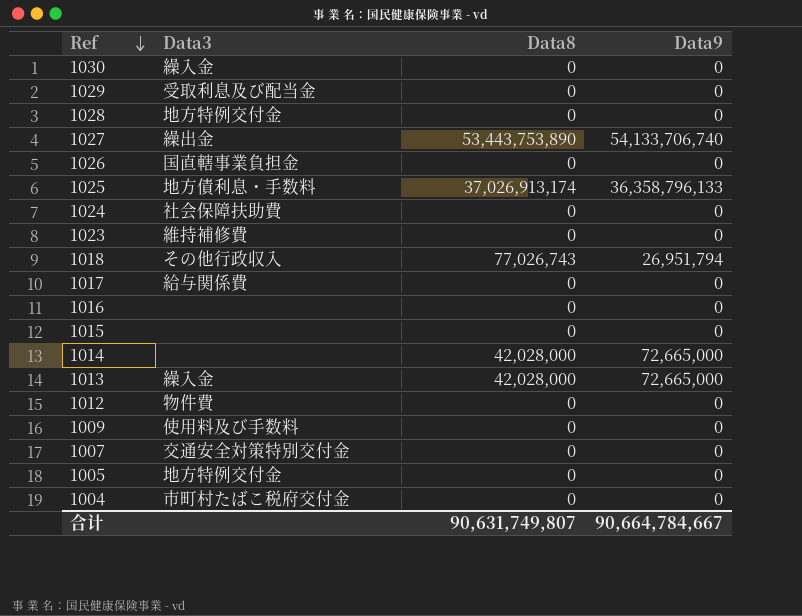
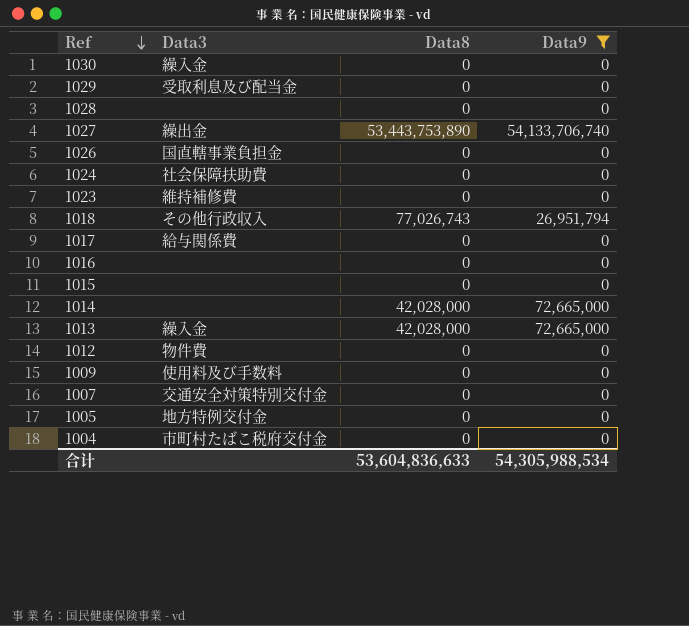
filter: none -> Data9 != 36,358,796,133
1028 | Data3: 地方特例交付金 -> none
合计 | Data8: 90,631,749,807 -> 53,604,836,633
合计 | Data9: 90,664,784,667 -> 54,305,988,534

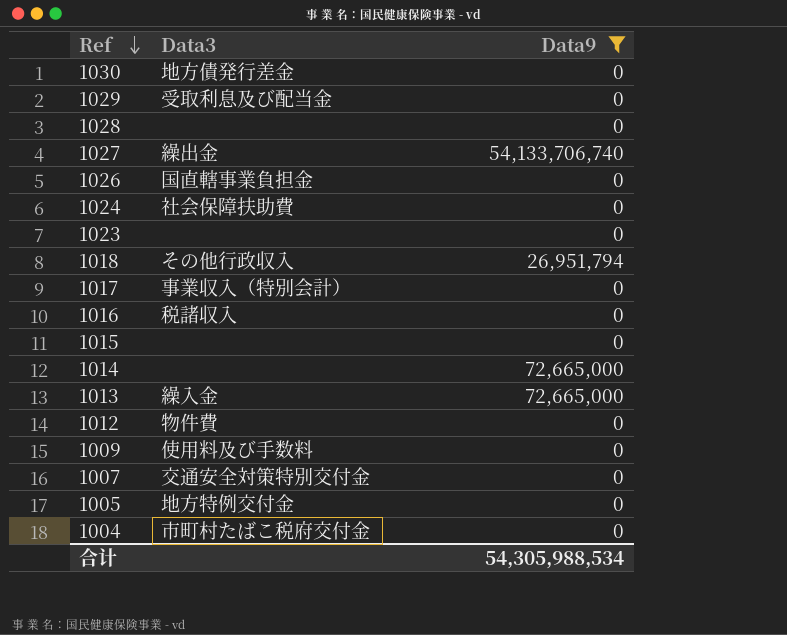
column Data8 | position: 3 -> none
1030 | Data3: 繰入金 -> 地方債発行差金
1023 | Data3: 維持補修費 -> none
1017 | Data3: 給与関係費 -> 事業収入（特別会計）
1016 | Data3: none -> 税諸収入

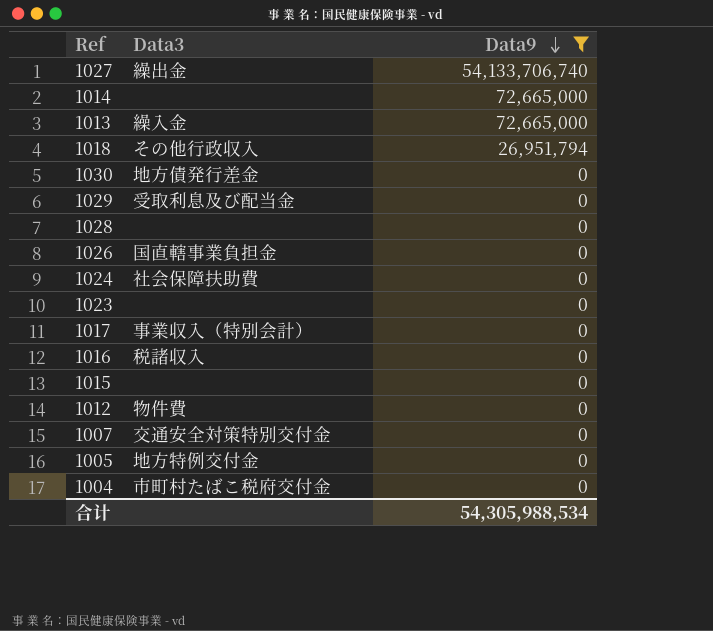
row order: Ref descending -> Data9 descending
row 1009: 使用料及び手数料 | 0 -> none

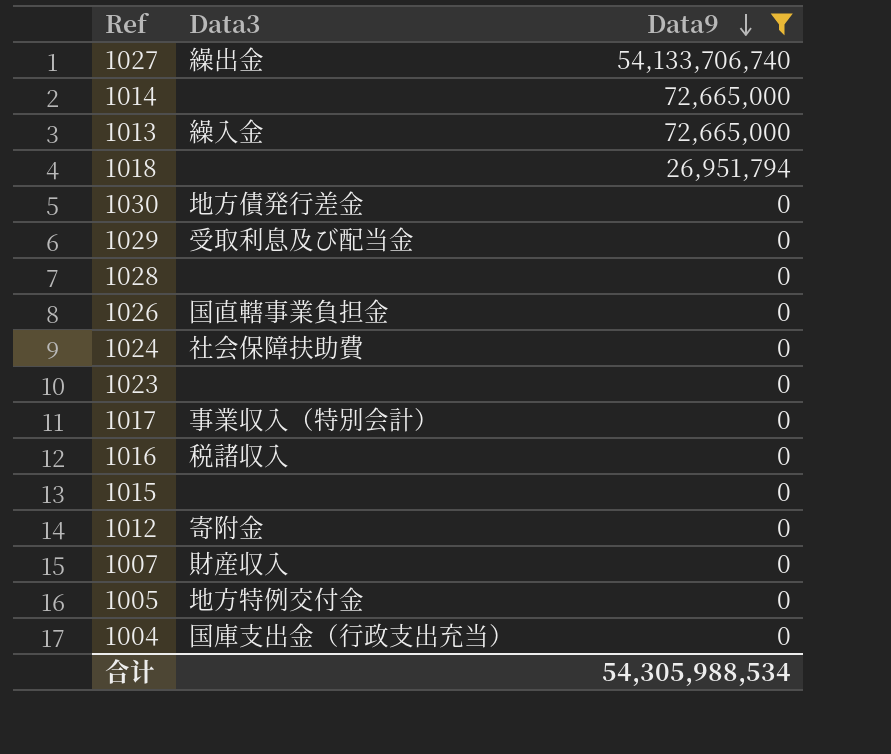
1018 | Data3: その他行政収入 -> none
1012 | Data3: 物件費 -> 寄附金
1007 | Data3: 交通安全対策特別交付金 -> 財産収入
1004 | Data3: 市町村たばこ税府交付金 -> 国庫支出金（行政支出充当）

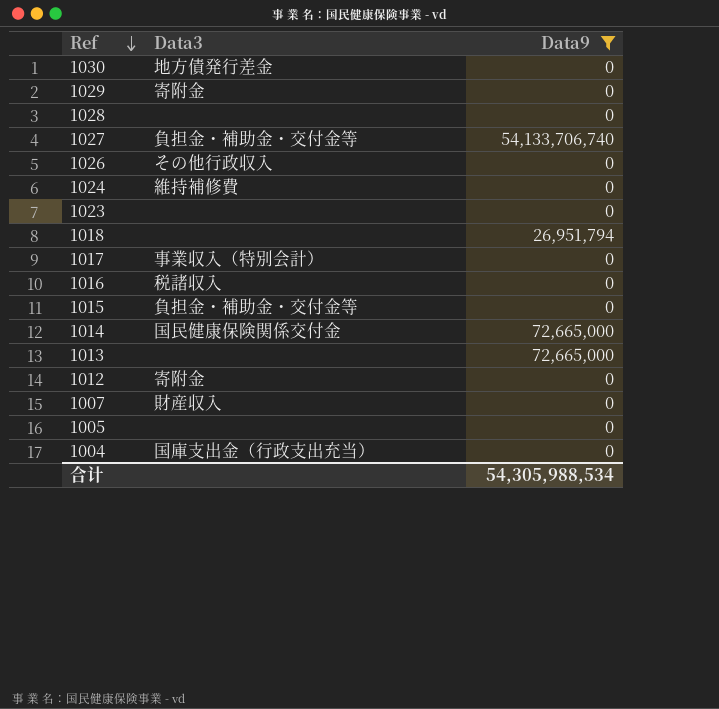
row order: Data9 descending -> Ref descending
1029 | Data3: 受取利息及び配当金 -> 寄附金
1027 | Data3: 繰出金 -> 負担金・補助金・交付金等
1026 | Data3: 国直轄事業負担金 -> その他行政収入
1024 | Data3: 社会保障扶助費 -> 維持補修費
1015 | Data3: none -> 負担金・補助金・交付金等
1014 | Data3: none -> 国民健康保険関係交付金
1013 | Data3: 繰入金 -> none
1005 | Data3: 地方特例交付金 -> none

